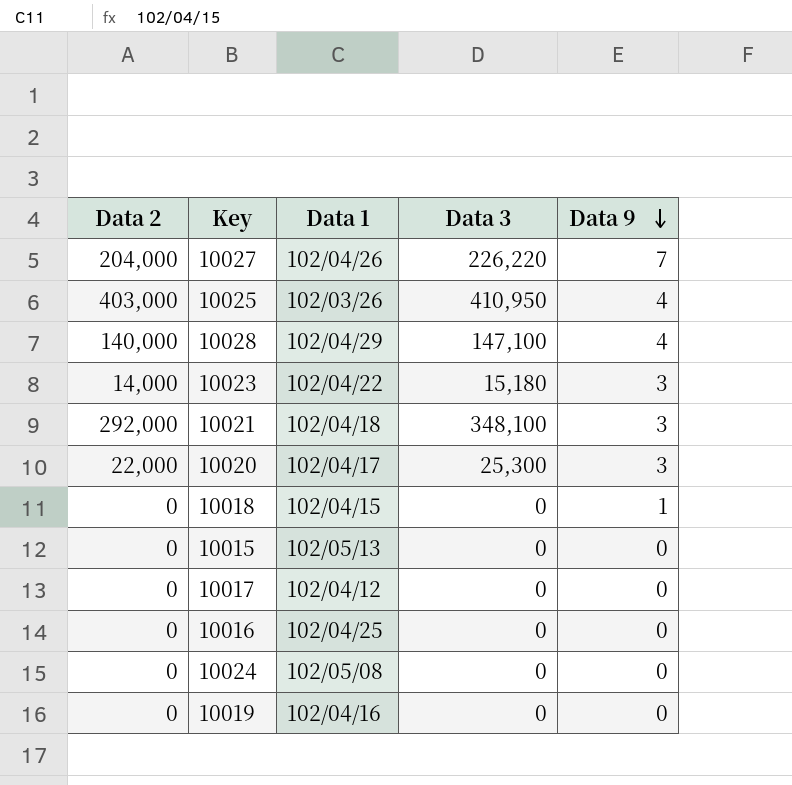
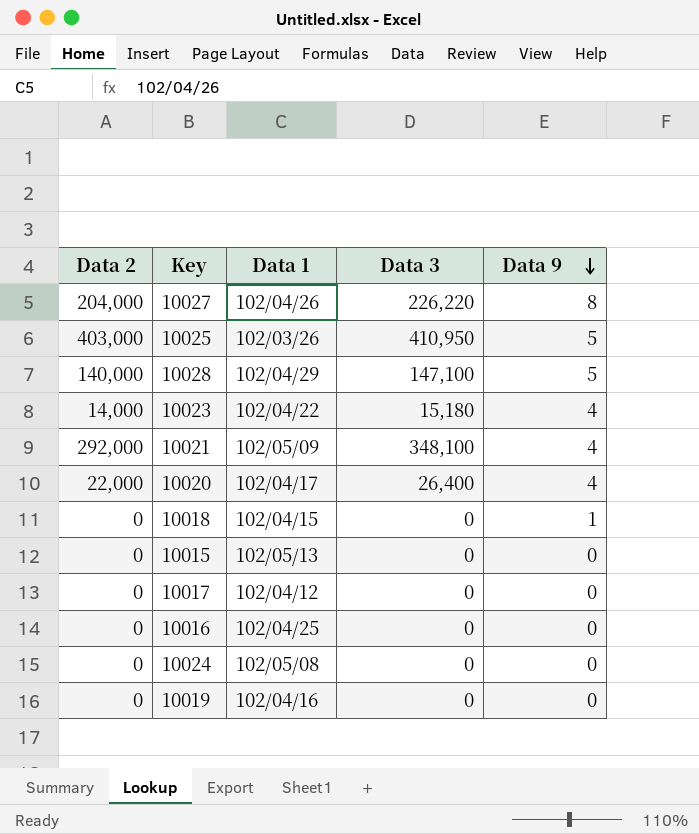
10027 | Data 9: 7 -> 8
10025 | Data 9: 4 -> 5
10028 | Data 9: 4 -> 5
10023 | Data 9: 3 -> 4
10021 | Data 1: 102/04/18 -> 102/05/09
10021 | Data 9: 3 -> 4
10020 | Data 3: 25,300 -> 26,400
10020 | Data 9: 3 -> 4

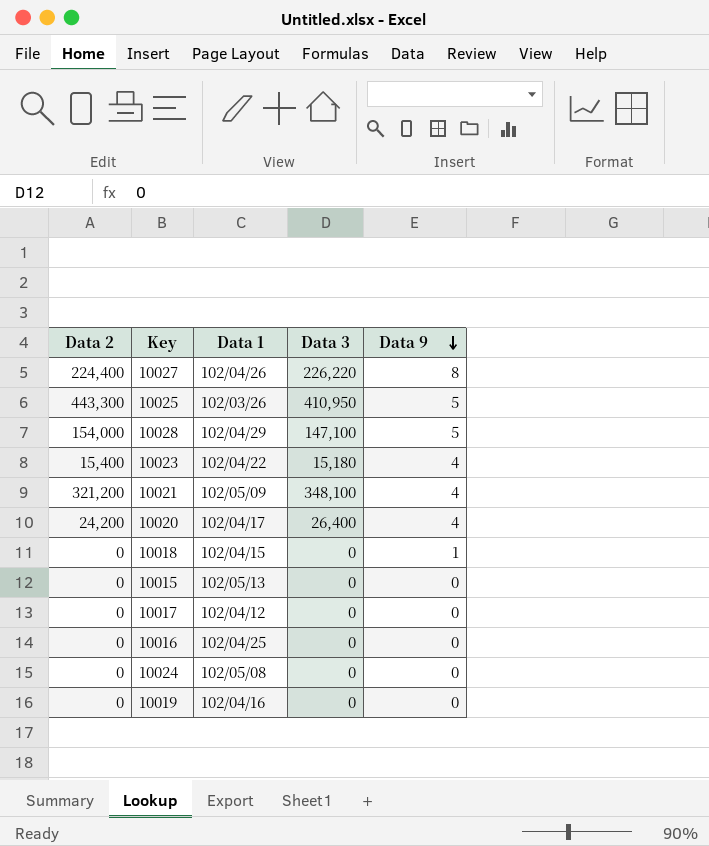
10027 | Data 2: 204,000 -> 224,400
10025 | Data 2: 403,000 -> 443,300
10028 | Data 2: 140,000 -> 154,000
10023 | Data 2: 14,000 -> 15,400
10021 | Data 2: 292,000 -> 321,200
10020 | Data 2: 22,000 -> 24,200

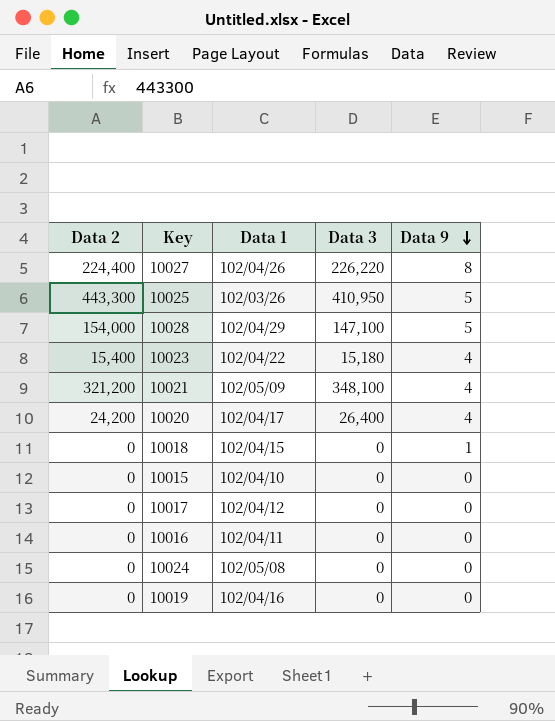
10015 | Data 1: 102/05/13 -> 102/04/10
10016 | Data 1: 102/04/25 -> 102/04/11

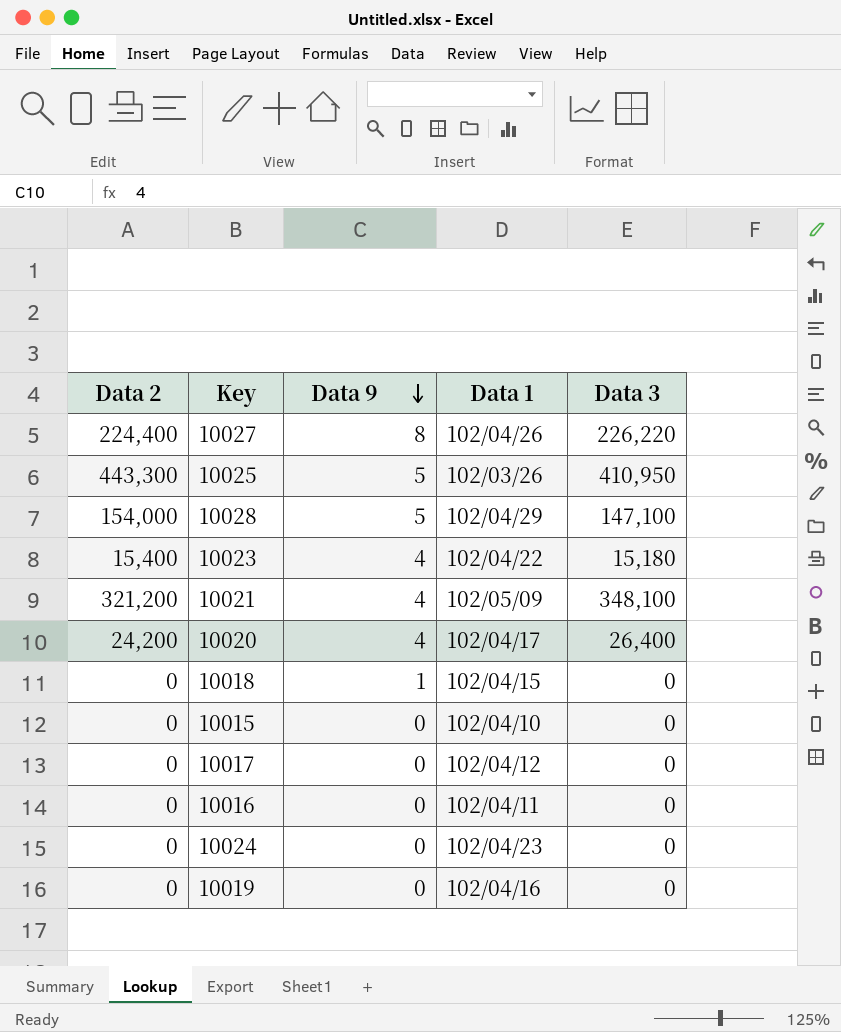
column Data 9 | position: 5 -> 3
10024 | Data 1: 102/05/08 -> 102/04/23

